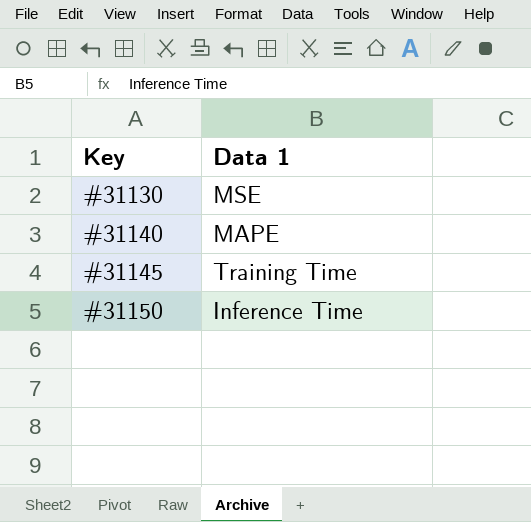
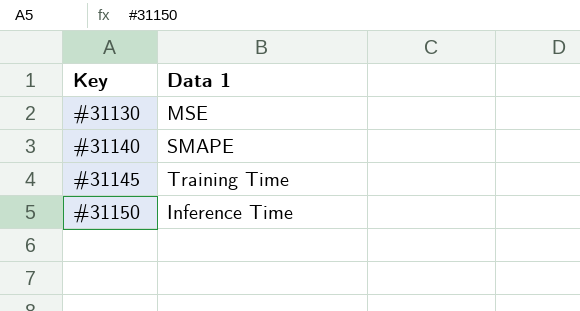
#31140 | Data 1: MAPE -> SMAPE

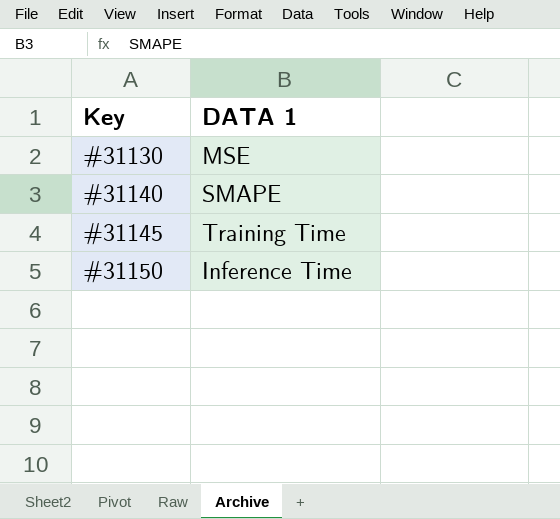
column name: Data 1 -> DATA 1

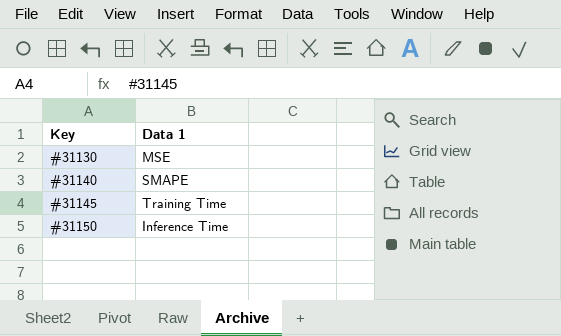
column name: DATA 1 -> Data 1

